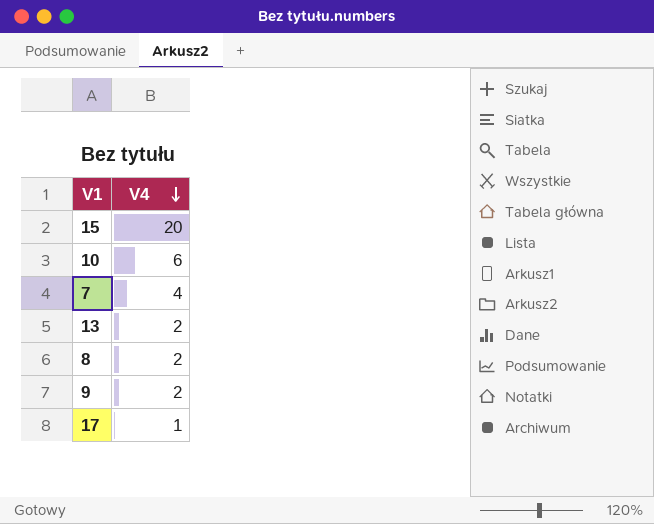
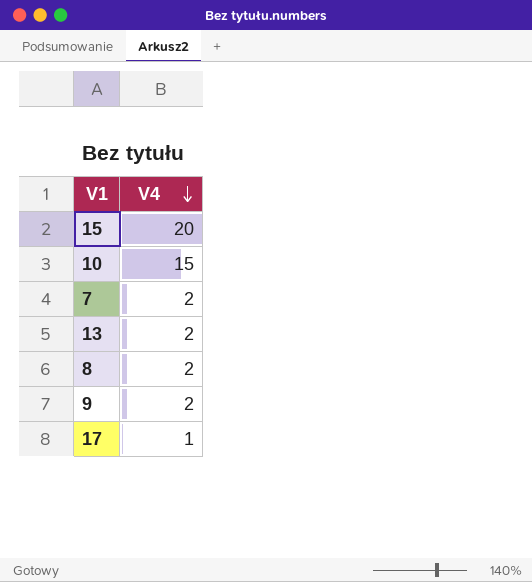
10 | V4: 6 -> 15
7 | V4: 4 -> 2

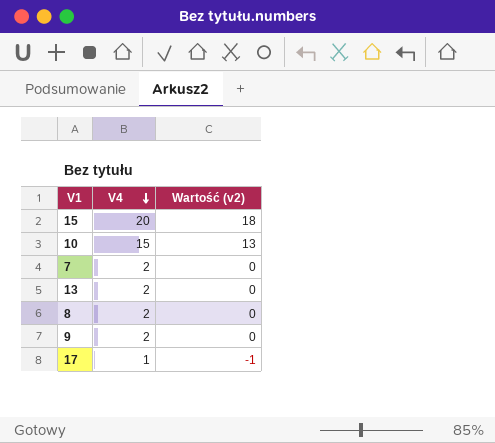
column Wartość (v2) | formula: none -> [V4] - 2

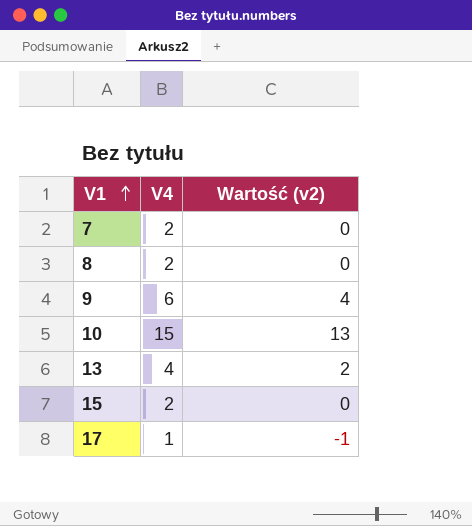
row order: V4 descending -> V1 ascending
9 | V4: 2 -> 6
9 | Wartość (v2): 0 -> 4
13 | V4: 2 -> 4
13 | Wartość (v2): 0 -> 2
15 | V4: 20 -> 2
15 | Wartość (v2): 18 -> 0

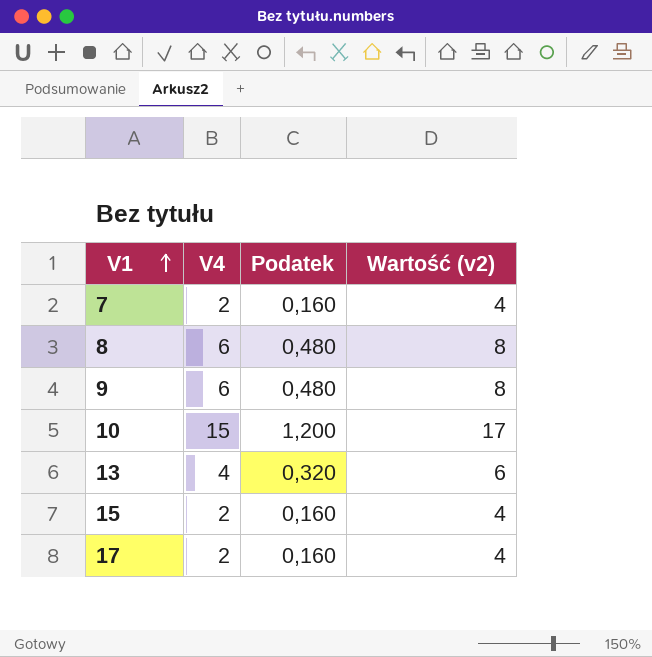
column Podatek | formula: none -> [V4] * 0,08
column Wartość (v2) | formula: [V4] - 2 -> [V4] + 2
8 | V4: 2 -> 6
17 | V4: 1 -> 2

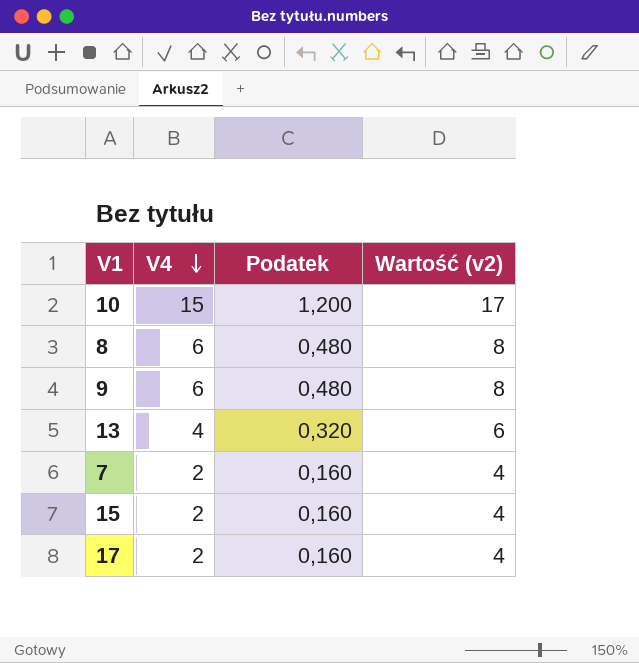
row order: V1 ascending -> V4 descending

